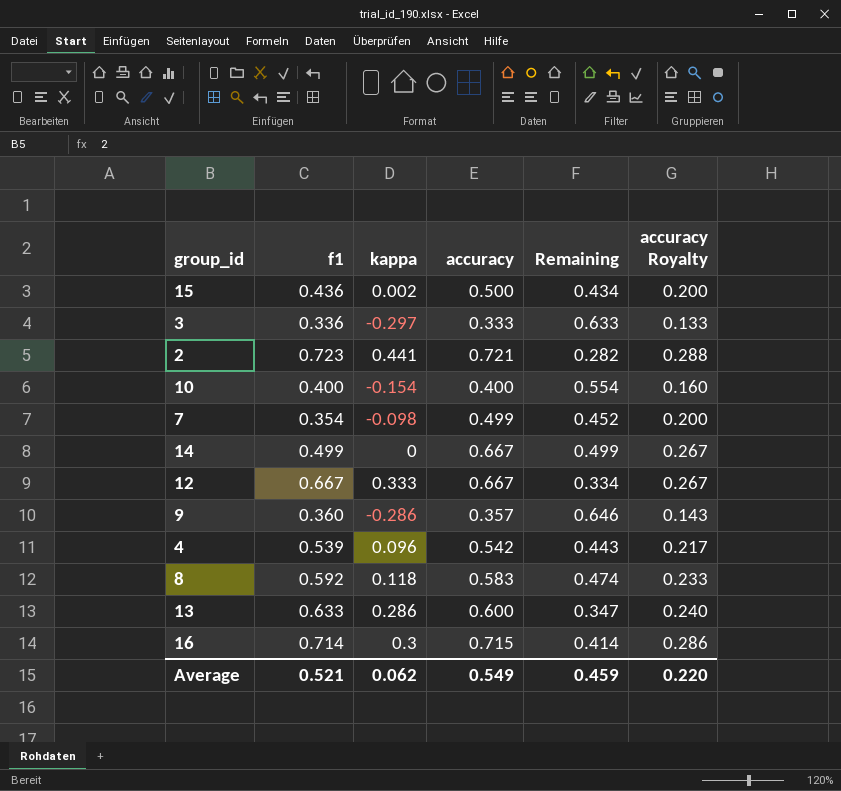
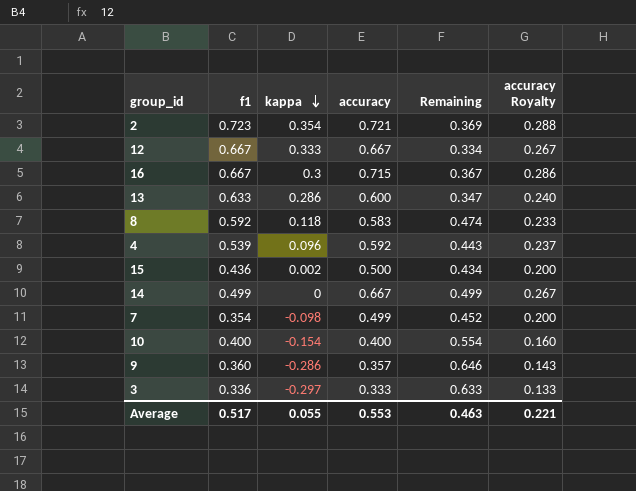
row order: none -> kappa descending
2 | kappa: 0.441 -> 0.354
2 | Remaining: 0.282 -> 0.369
16 | f1: 0.714 -> 0.667
16 | Remaining: 0.414 -> 0.367
4 | accuracy: 0.542 -> 0.592
4 | accuracy Royalty: 0.217 -> 0.237
Average | f1: 0.521 -> 0.517
Average | kappa: 0.062 -> 0.055
Average | accuracy: 0.549 -> 0.553
Average | Remaining: 0.459 -> 0.463
Average | accuracy Royalty: 0.220 -> 0.221

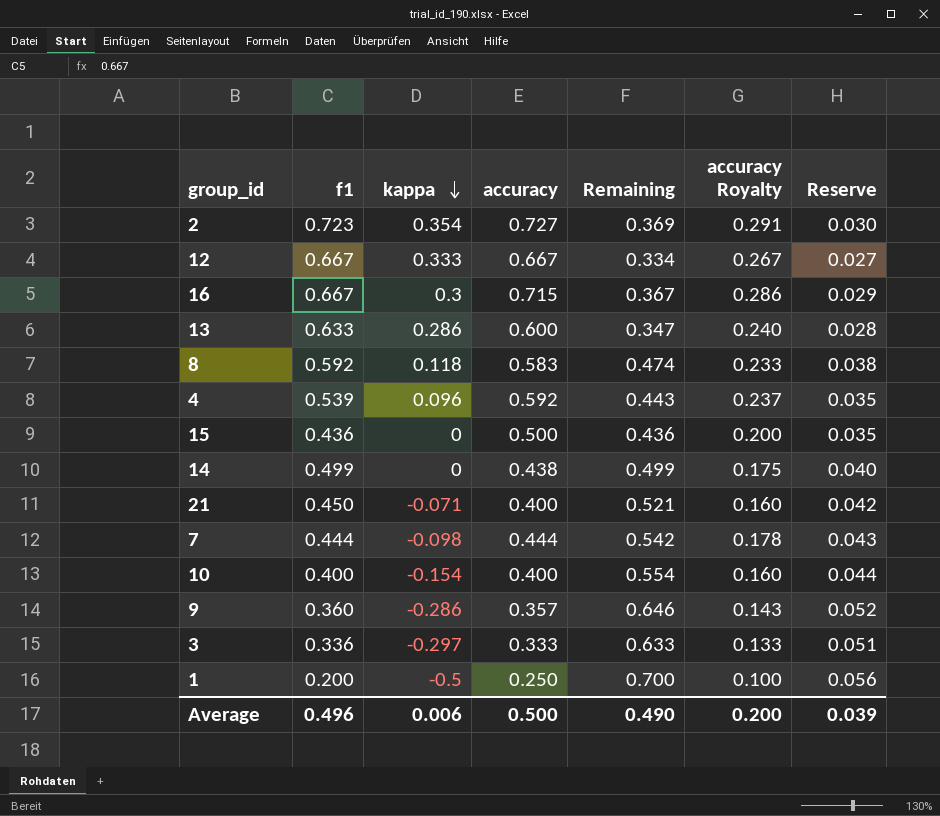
column Reserve | formula: none -> [Remaining] * 0.08
2 | accuracy: 0.721 -> 0.727
2 | accuracy Royalty: 0.288 -> 0.291
15 | kappa: 0.002 -> 0
15 | Remaining: 0.434 -> 0.436
14 | accuracy: 0.667 -> 0.438
14 | accuracy Royalty: 0.267 -> 0.175
row 21: none -> 0.450 | -0.071 | 0.400 | 0.521 | 0.160 | 0.042
7 | f1: 0.354 -> 0.444
7 | accuracy: 0.499 -> 0.444
7 | Remaining: 0.452 -> 0.542
7 | accuracy Royalty: 0.200 -> 0.178
row 1: none -> 0.200 | -0.5 | 0.250 | 0.700 | 0.100 | 0.056
Average | f1: 0.517 -> 0.496
Average | kappa: 0.055 -> 0.006
Average | accuracy: 0.553 -> 0.500
Average | Remaining: 0.463 -> 0.490
Average | accuracy Royalty: 0.221 -> 0.200

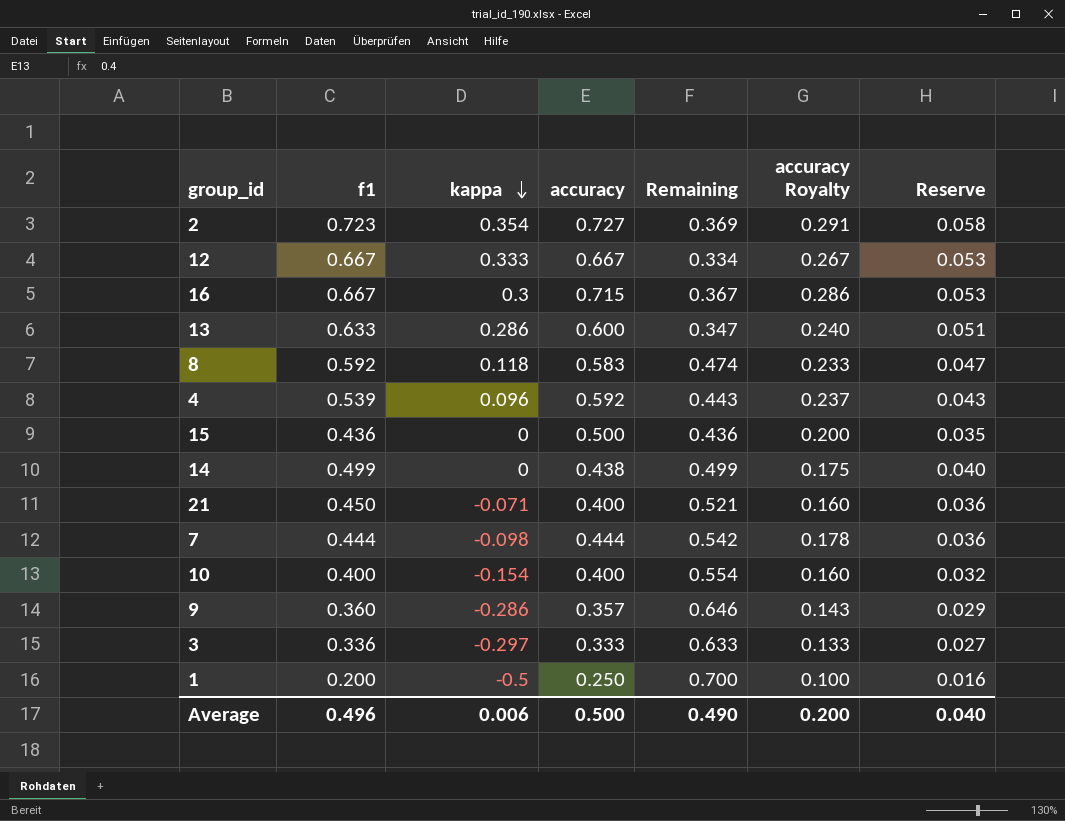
column Reserve | formula: [Remaining] * 0.08 -> [f1] * 0.08
Average | Reserve: 0.039 -> 0.040

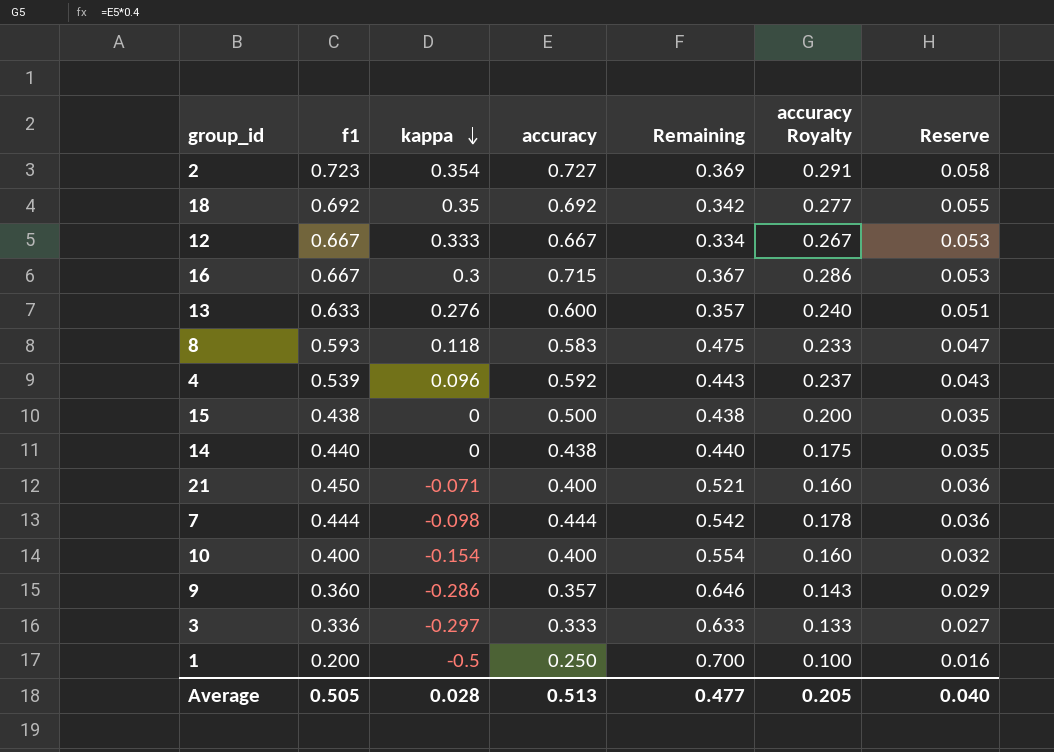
row 18: none -> 0.692 | 0.35 | 0.692 | 0.342 | 0.277 | 0.055
13 | kappa: 0.286 -> 0.276
13 | Remaining: 0.347 -> 0.357
8 | f1: 0.592 -> 0.593
8 | Remaining: 0.474 -> 0.475
15 | f1: 0.436 -> 0.438
15 | Remaining: 0.436 -> 0.438
14 | f1: 0.499 -> 0.440
14 | Remaining: 0.499 -> 0.440
14 | Reserve: 0.040 -> 0.035
Average | f1: 0.496 -> 0.505
Average | kappa: 0.006 -> 0.028
Average | accuracy: 0.500 -> 0.513
Average | Remaining: 0.490 -> 0.477
Average | accuracy Royalty: 0.200 -> 0.205

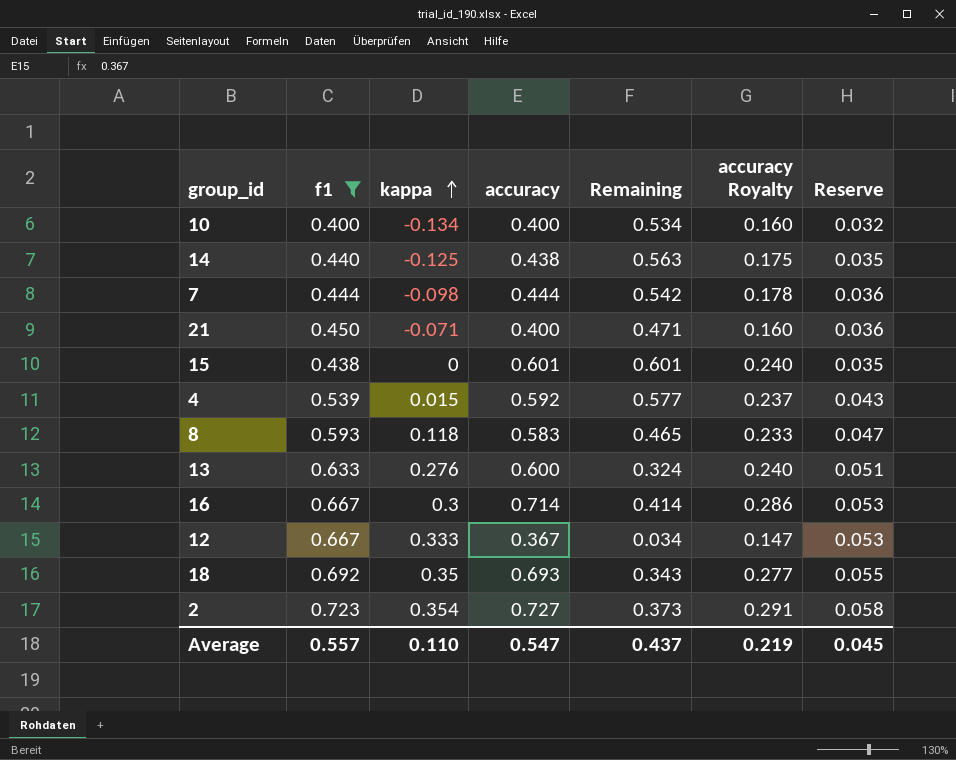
filter: none -> f1 >= 0.400
row order: kappa descending -> kappa ascending
column Remaining | formula: [f1] - [kappa] -> [accuracy] - [kappa]
10 | kappa: -0.154 -> -0.134
14 | kappa: 0 -> -0.125
15 | accuracy: 0.500 -> 0.601
15 | accuracy Royalty: 0.200 -> 0.240
4 | kappa: 0.096 -> 0.015
16 | accuracy: 0.715 -> 0.714
12 | accuracy: 0.667 -> 0.367
12 | accuracy Royalty: 0.267 -> 0.147
18 | accuracy: 0.692 -> 0.693
Average | f1: 0.505 -> 0.557
Average | kappa: 0.028 -> 0.110
Average | accuracy: 0.513 -> 0.547
Average | Remaining: 0.477 -> 0.437
Average | accuracy Royalty: 0.205 -> 0.219
Average | Reserve: 0.040 -> 0.045

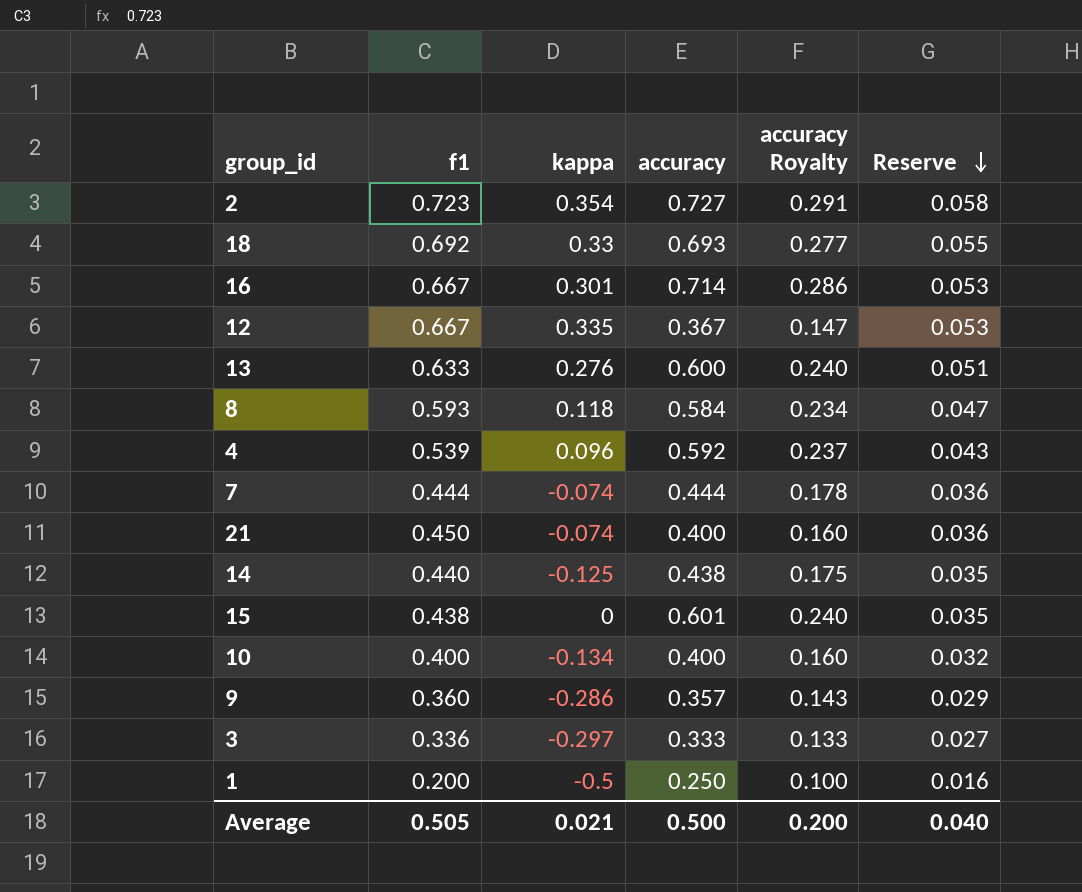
filter: f1 >= 0.400 -> none
row order: kappa ascending -> Reserve descending
column Remaining | formula: [accuracy] - [kappa] -> none
18 | kappa: 0.35 -> 0.33
16 | kappa: 0.3 -> 0.301
12 | kappa: 0.333 -> 0.335
8 | accuracy: 0.583 -> 0.584
8 | accuracy Royalty: 0.233 -> 0.234
4 | kappa: 0.015 -> 0.096
7 | kappa: -0.098 -> -0.074
21 | kappa: -0.071 -> -0.074
Average | f1: 0.557 -> 0.505
Average | kappa: 0.110 -> 0.021
Average | accuracy: 0.547 -> 0.500
Average | accuracy Royalty: 0.219 -> 0.200
Average | Reserve: 0.045 -> 0.040

